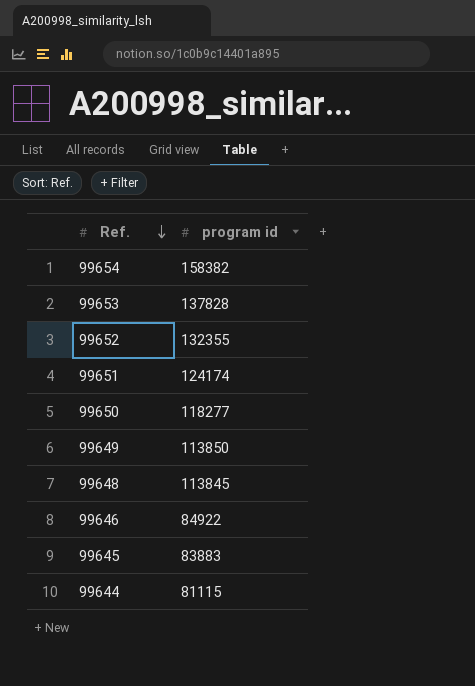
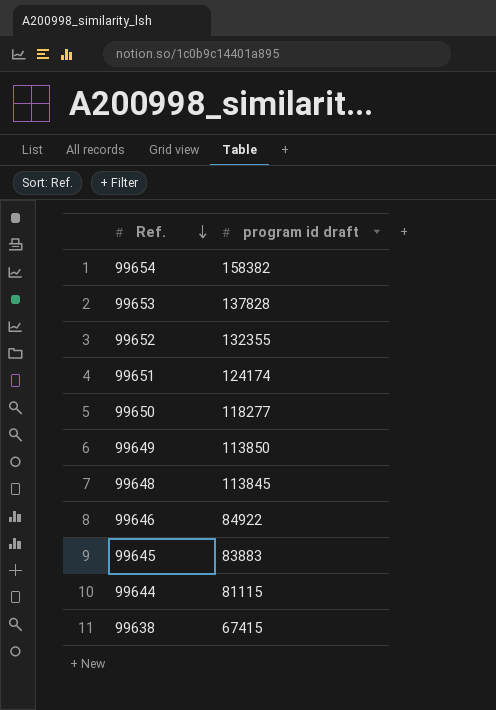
column name: program id -> program id draft
row 99638: none -> 67415

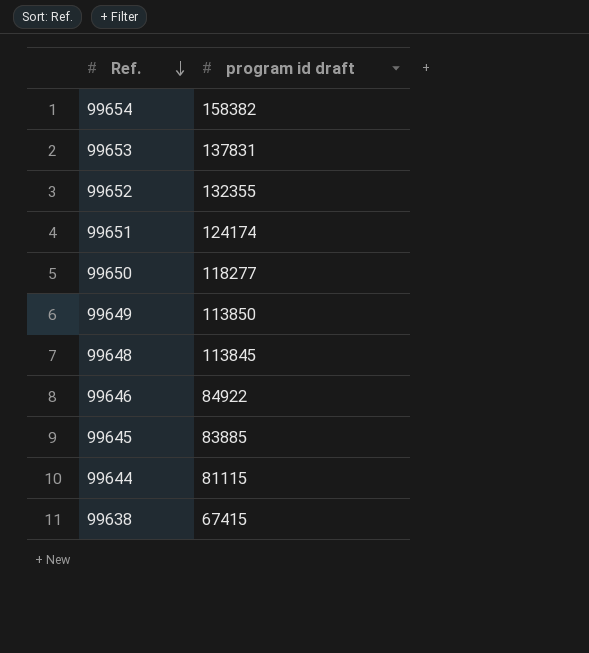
99653 | program id draft: 137828 -> 137831
99645 | program id draft: 83883 -> 83885

